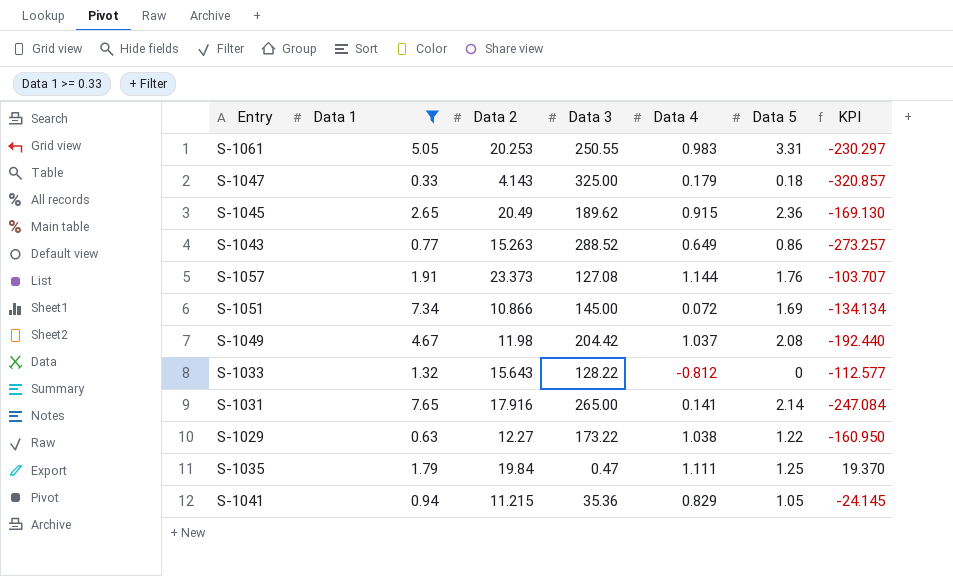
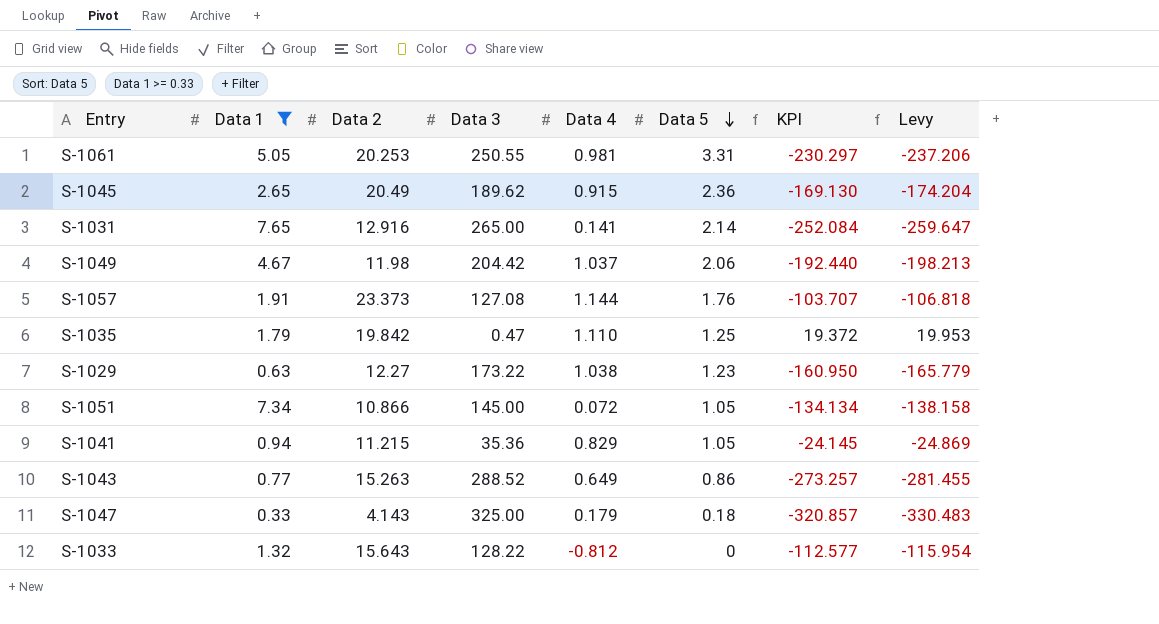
row order: none -> Data 5 descending
column Levy | formula: none -> [KPI] * 1.03
S-1061 | Data 4: 0.983 -> 0.981
S-1031 | Data 2: 17.916 -> 12.916
S-1031 | KPI: -247.084 -> -252.084
S-1049 | Data 5: 2.08 -> 2.06
S-1035 | Data 2: 19.84 -> 19.842
S-1035 | Data 4: 1.111 -> 1.110
S-1035 | KPI: 19.370 -> 19.372
S-1029 | Data 5: 1.22 -> 1.23
S-1051 | Data 5: 1.69 -> 1.05

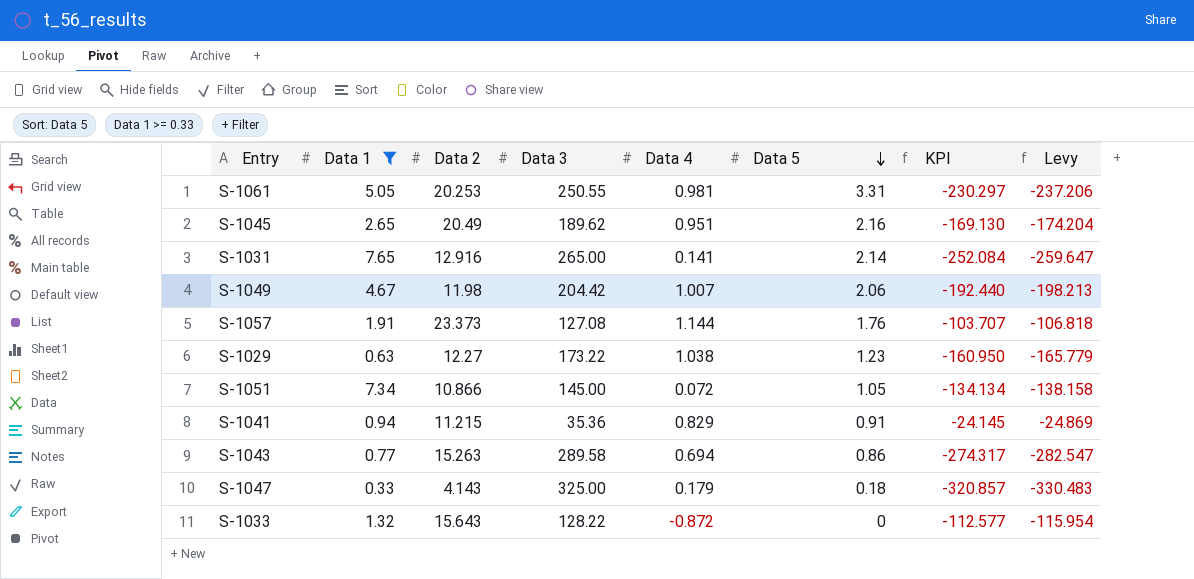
row S-1035: 1.79 | 19.842 | 0.47 | 1.110 | 1.25 | 19.372 | 19.953 -> none
S-1045 | Data 4: 0.915 -> 0.951
S-1045 | Data 5: 2.36 -> 2.16
S-1049 | Data 4: 1.037 -> 1.007
S-1041 | Data 5: 1.05 -> 0.91
S-1043 | Data 3: 288.52 -> 289.58
S-1043 | Data 4: 0.649 -> 0.694
S-1043 | KPI: -273.257 -> -274.317
S-1043 | Levy: -281.455 -> -282.547
S-1033 | Data 4: -0.812 -> -0.872

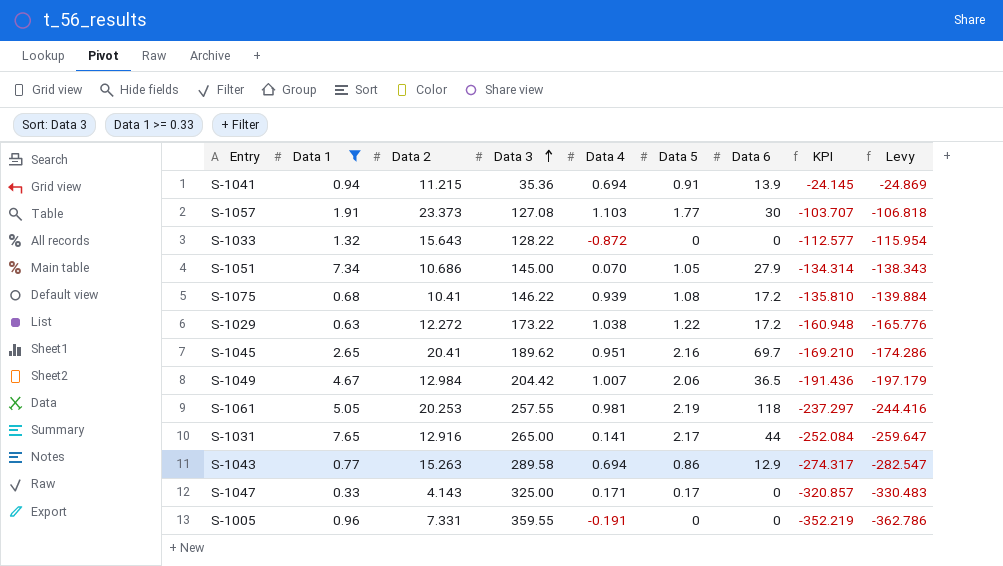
row order: Data 5 descending -> Data 3 ascending
column Data 6 | position: none -> 7
S-1041 | Data 4: 0.829 -> 0.694
S-1057 | Data 4: 1.144 -> 1.103
S-1057 | Data 5: 1.76 -> 1.77
S-1051 | Data 2: 10.866 -> 10.686
S-1051 | Data 4: 0.072 -> 0.070
S-1051 | KPI: -134.134 -> -134.314
S-1051 | Levy: -138.158 -> -138.343
row S-1075: none -> 0.68 | 10.41 | 146.22 | 0.939 | 1.08 | 17.2 | -135.810 | -139.884
S-1029 | Data 2: 12.27 -> 12.272
S-1029 | Data 5: 1.23 -> 1.22
S-1029 | KPI: -160.950 -> -160.948
S-1029 | Levy: -165.779 -> -165.776
S-1045 | Data 2: 20.49 -> 20.41
S-1045 | KPI: -169.130 -> -169.210
S-1045 | Levy: -174.204 -> -174.286
S-1049 | Data 2: 11.98 -> 12.984
S-1049 | KPI: -192.440 -> -191.436
S-1049 | Levy: -198.213 -> -197.179
S-1061 | Data 3: 250.55 -> 257.55
S-1061 | Data 5: 3.31 -> 2.19
S-1061 | KPI: -230.297 -> -237.297
S-1061 | Levy: -237.206 -> -244.416
S-1031 | Data 5: 2.14 -> 2.17
S-1047 | Data 4: 0.179 -> 0.171
S-1047 | Data 5: 0.18 -> 0.17
row S-1005: none -> 0.96 | 7.331 | 359.55 | -0.191 | 0 | 0 | -352.219 | -362.786

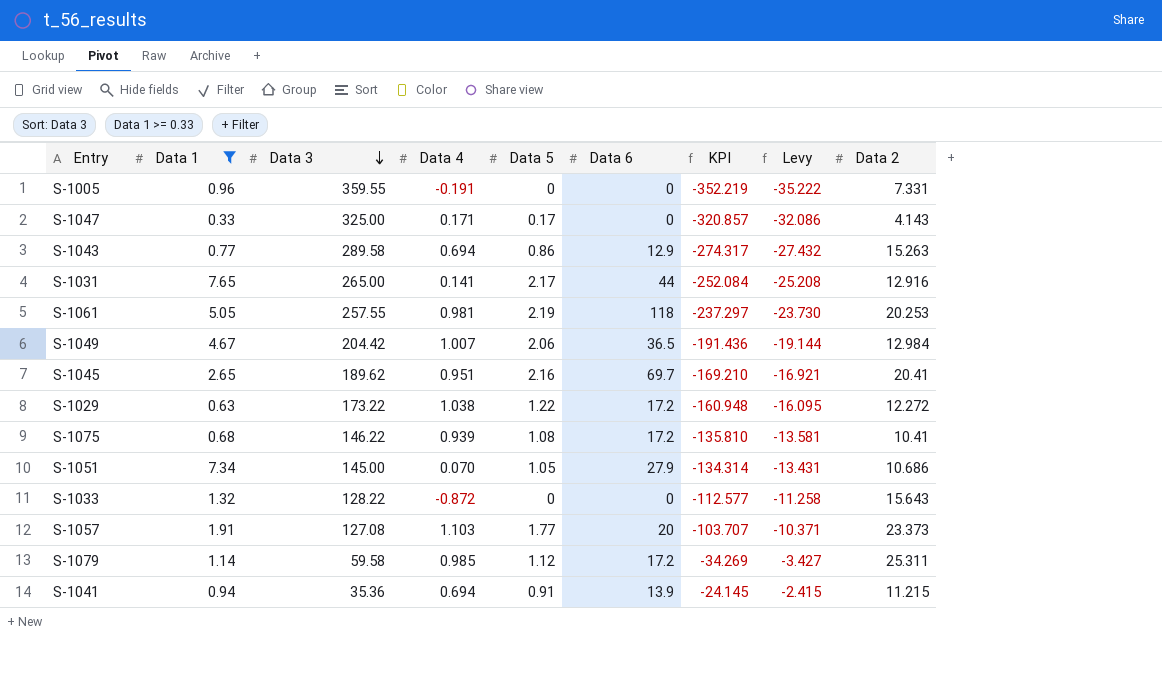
row order: Data 3 ascending -> Data 3 descending
column Levy | formula: [KPI] * 1.03 -> [KPI] * 0.1
column Data 2 | position: 3 -> 9
S-1057 | Data 6: 30 -> 20
row S-1079: none -> 1.14 | 59.58 | 0.985 | 1.12 | 17.2 | -34.269 | -3.427 | 25.311

